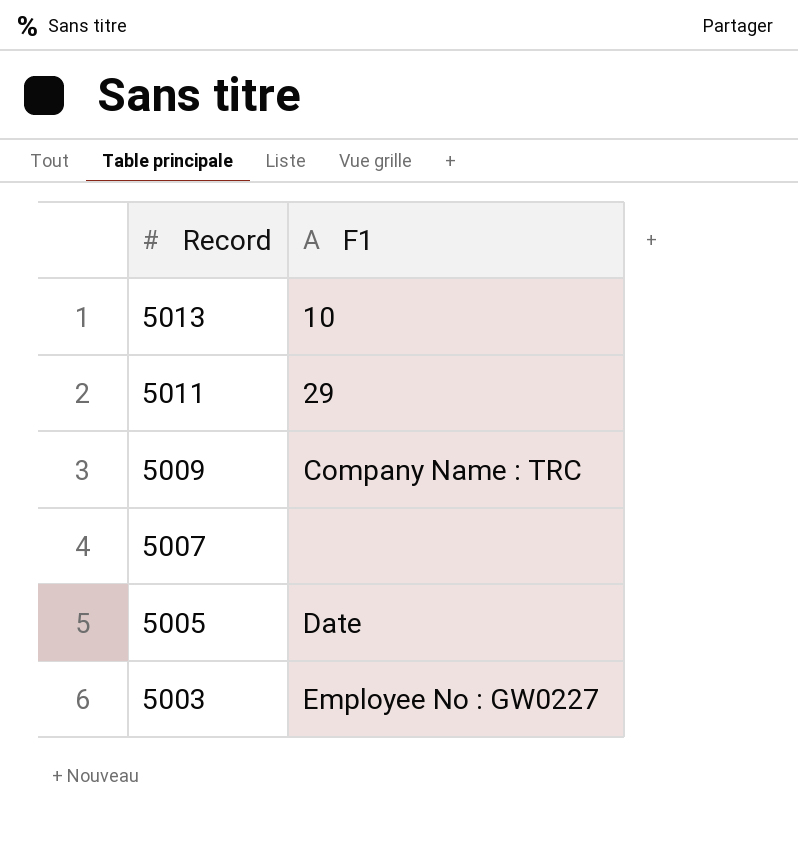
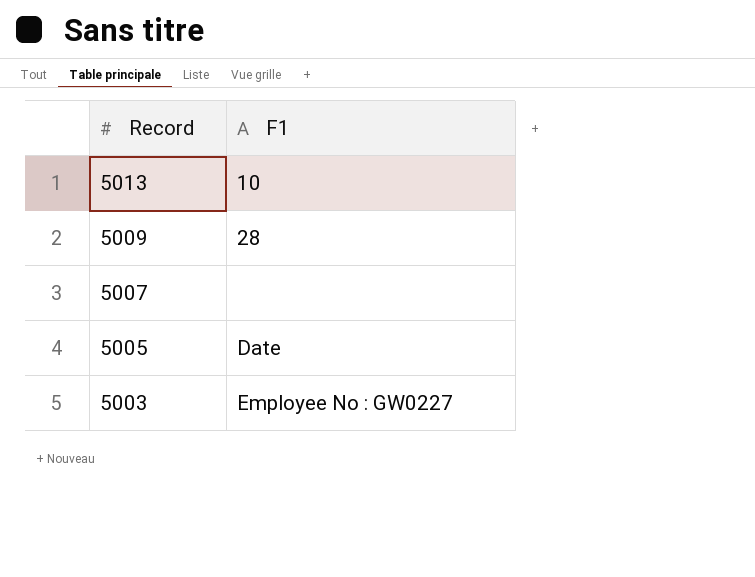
row 5011: 29 -> none
5009 | F1: Company Name : TRC -> 28

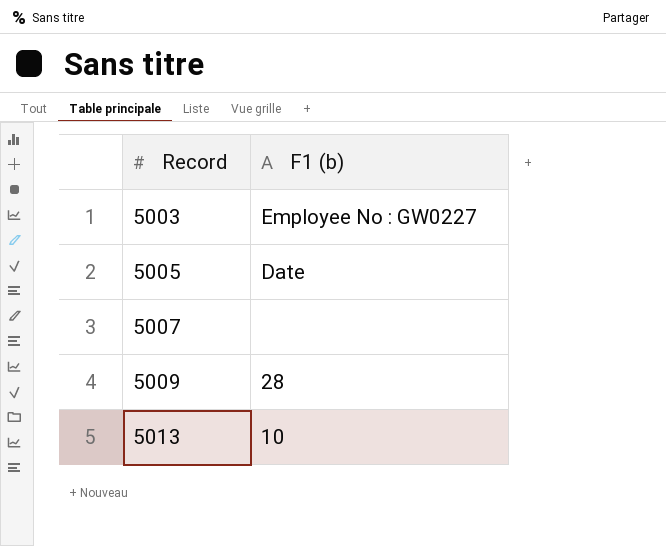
row order: Record descending -> Record ascending
column name: F1 -> F1 (b)

